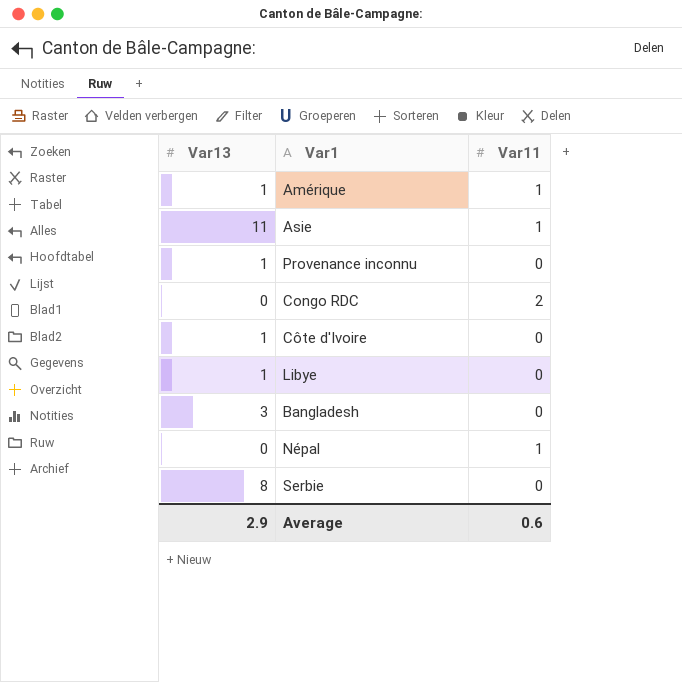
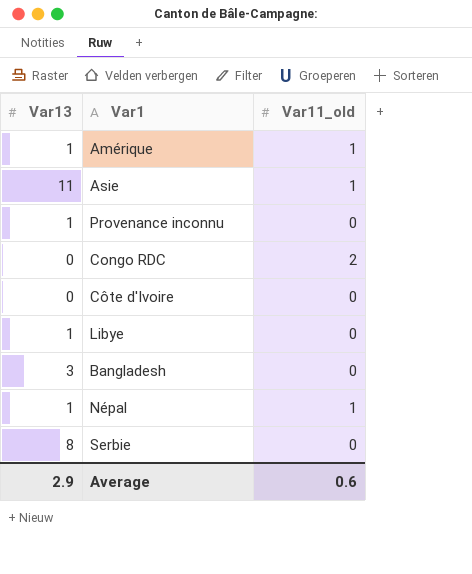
column name: Var11 -> Var11_old
Côte d'Ivoire | Var13: 1 -> 0
Népal | Var13: 0 -> 1

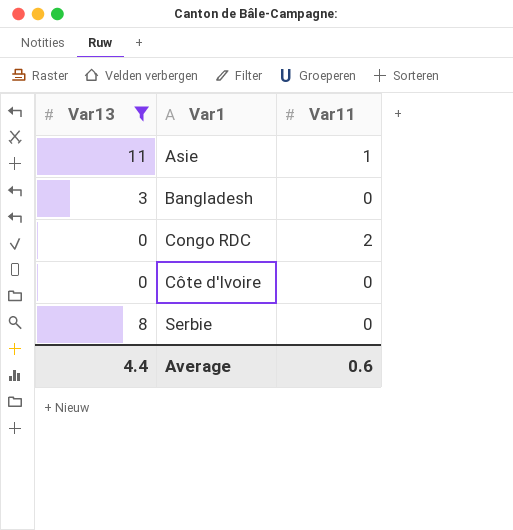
filter: none -> Var13 != 1
row order: none -> Var1 ascending
column name: Var11_old -> Var11
Average | Var13: 2.9 -> 4.4

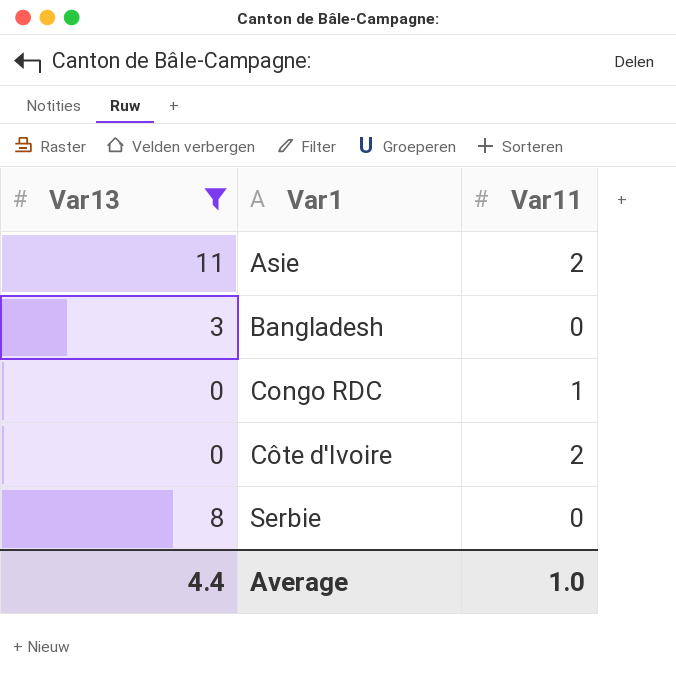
Asie | Var11: 1 -> 2
Congo RDC | Var11: 2 -> 1
Côte d'Ivoire | Var11: 0 -> 2
Average | Var11: 0.6 -> 1.0

